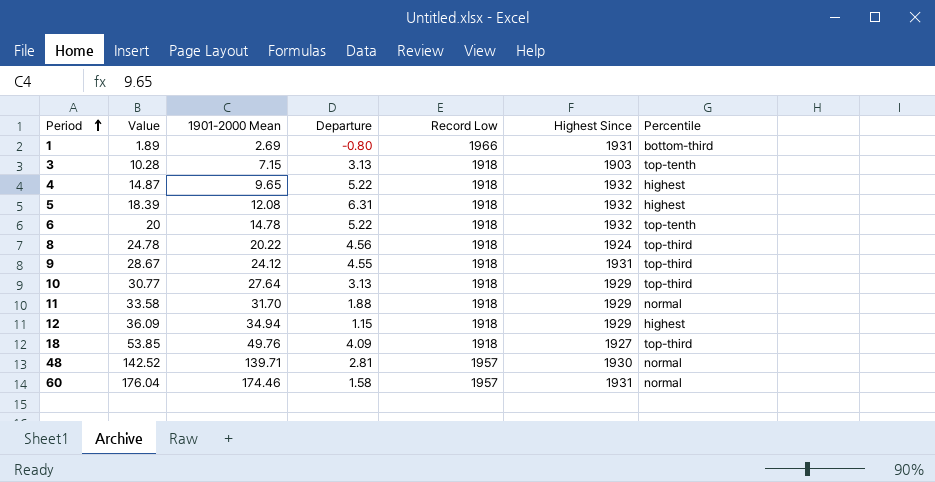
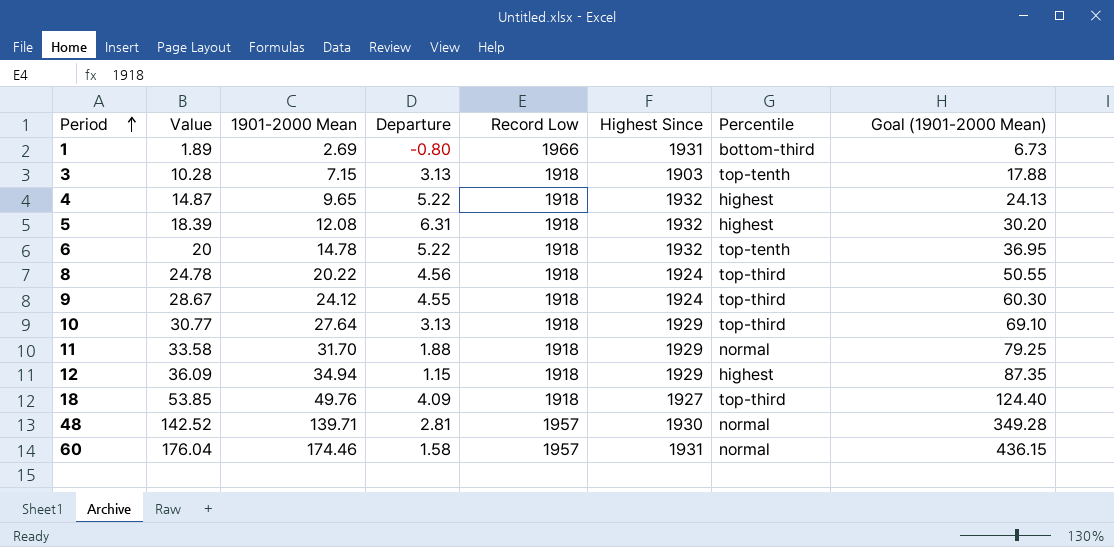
column Goal (1901-2000 Mean) | formula: none -> [1901-2000 Mean] * 2.5
9 | Highest Since: 1931 -> 1924

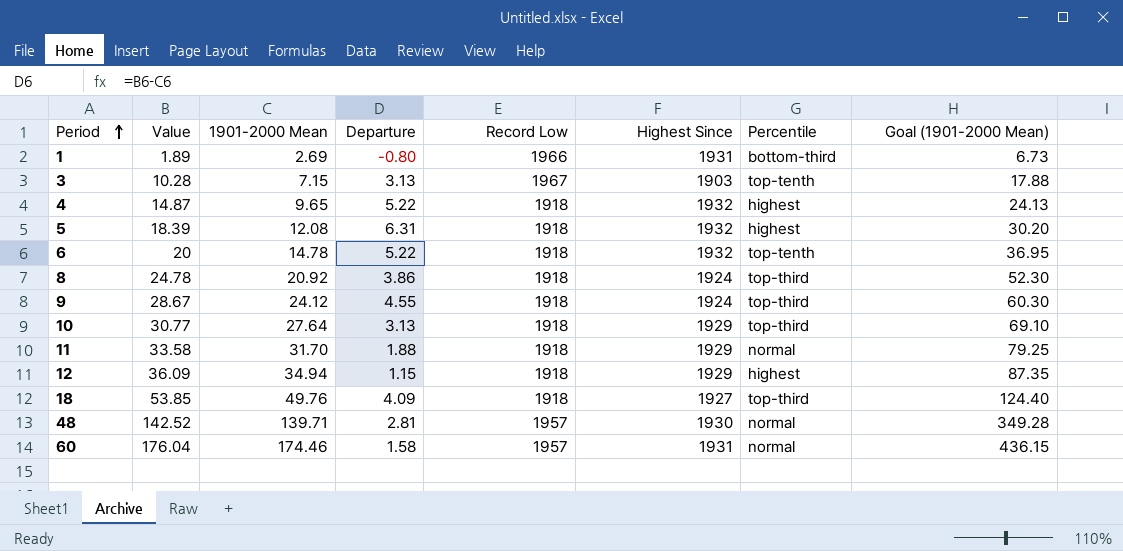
3 | Record Low: 1918 -> 1967
8 | 1901-2000 Mean: 20.22 -> 20.92
8 | Departure: 4.56 -> 3.86
8 | Goal (1901-2000 Mean): 50.55 -> 52.30

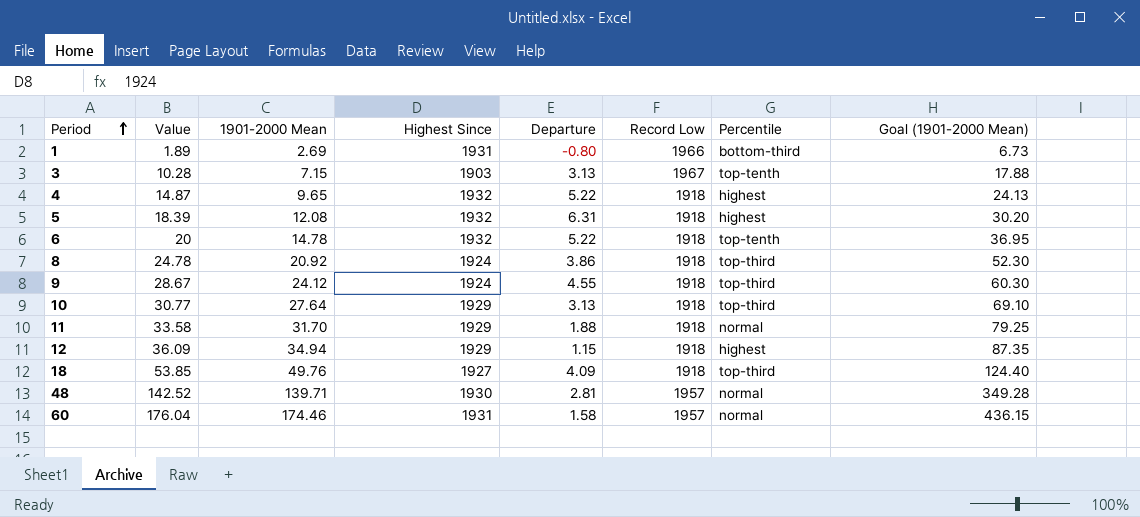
column Highest Since | position: 6 -> 4

